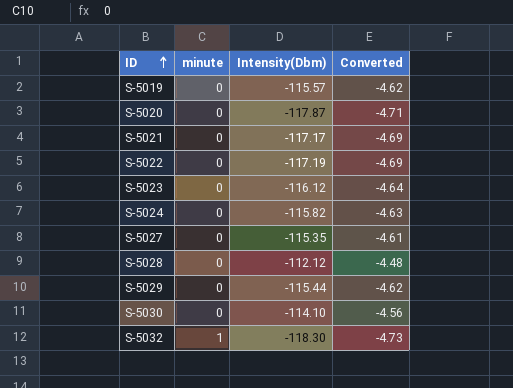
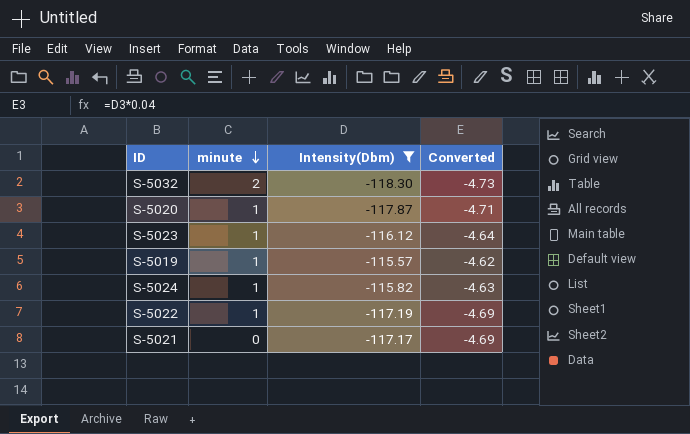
filter: none -> Intensity(Dbm) <= -115.57
row order: ID ascending -> minute descending
S-5032 | minute: 1 -> 2
S-5020 | minute: 0 -> 1
S-5023 | minute: 0 -> 1
S-5019 | minute: 0 -> 1
S-5024 | minute: 0 -> 1
S-5022 | minute: 0 -> 1

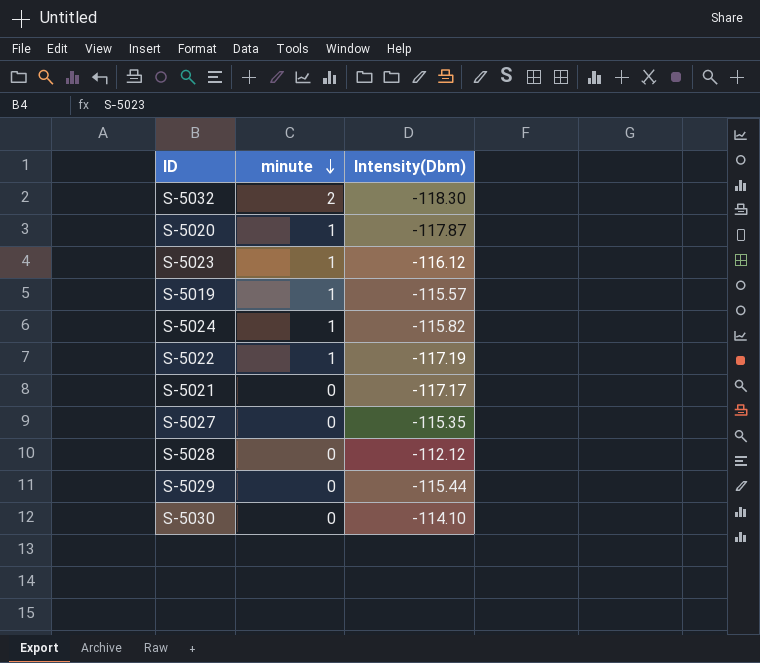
filter: Intensity(Dbm) <= -115.57 -> none
column Converted | formula: [Intensity(Dbm)] * 0.04 -> none

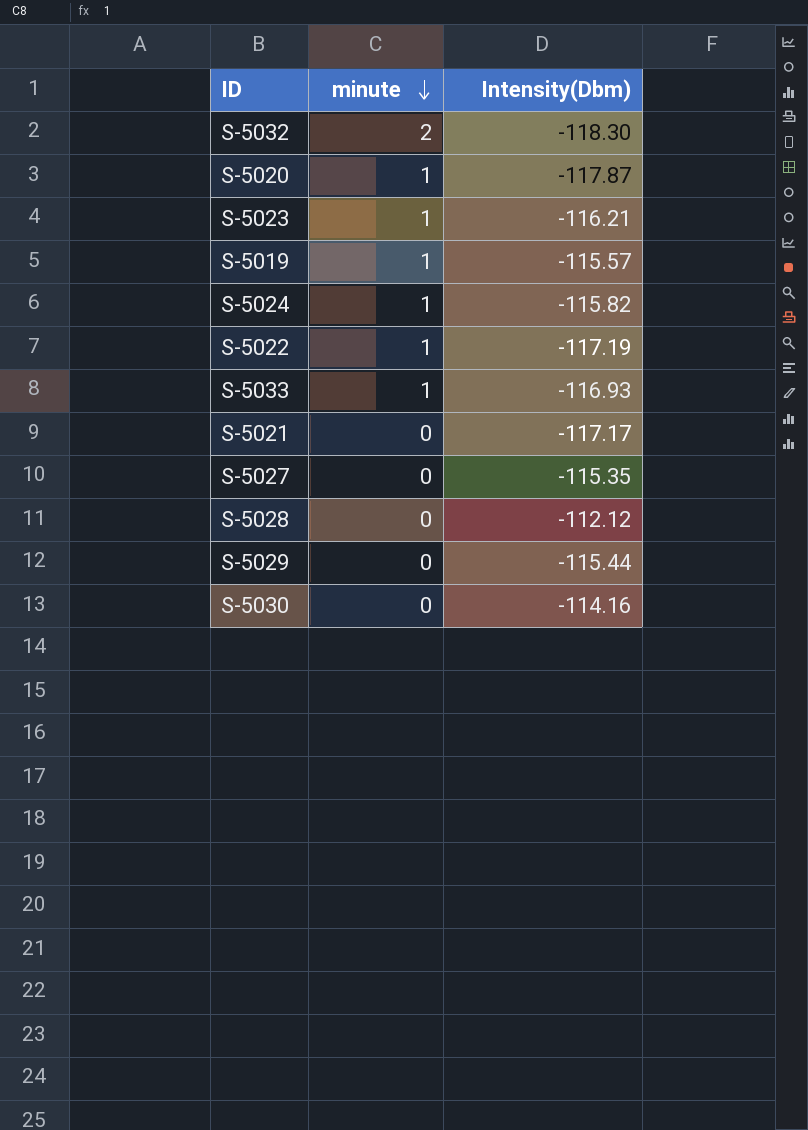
S-5023 | Intensity(Dbm): -116.12 -> -116.21
row S-5033: none -> 1 | -116.93
S-5030 | Intensity(Dbm): -114.10 -> -114.16

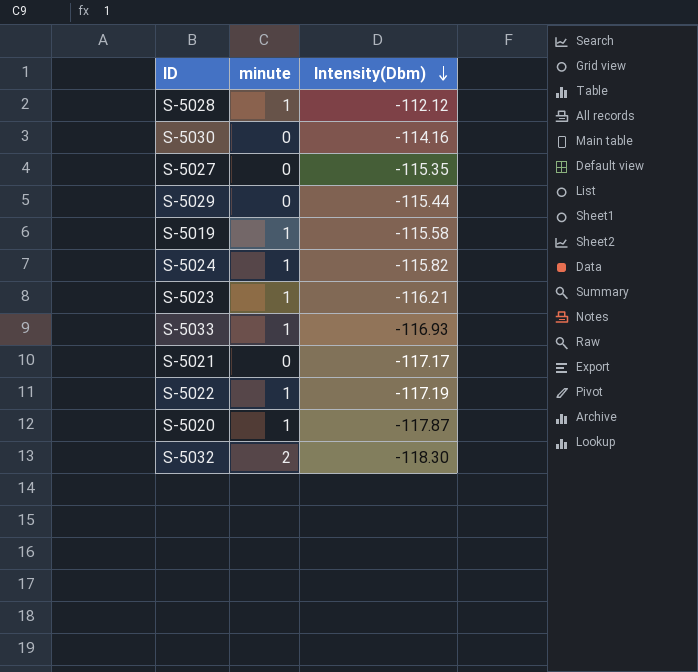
row order: minute descending -> Intensity(Dbm) descending
S-5028 | minute: 0 -> 1
S-5019 | Intensity(Dbm): -115.57 -> -115.58

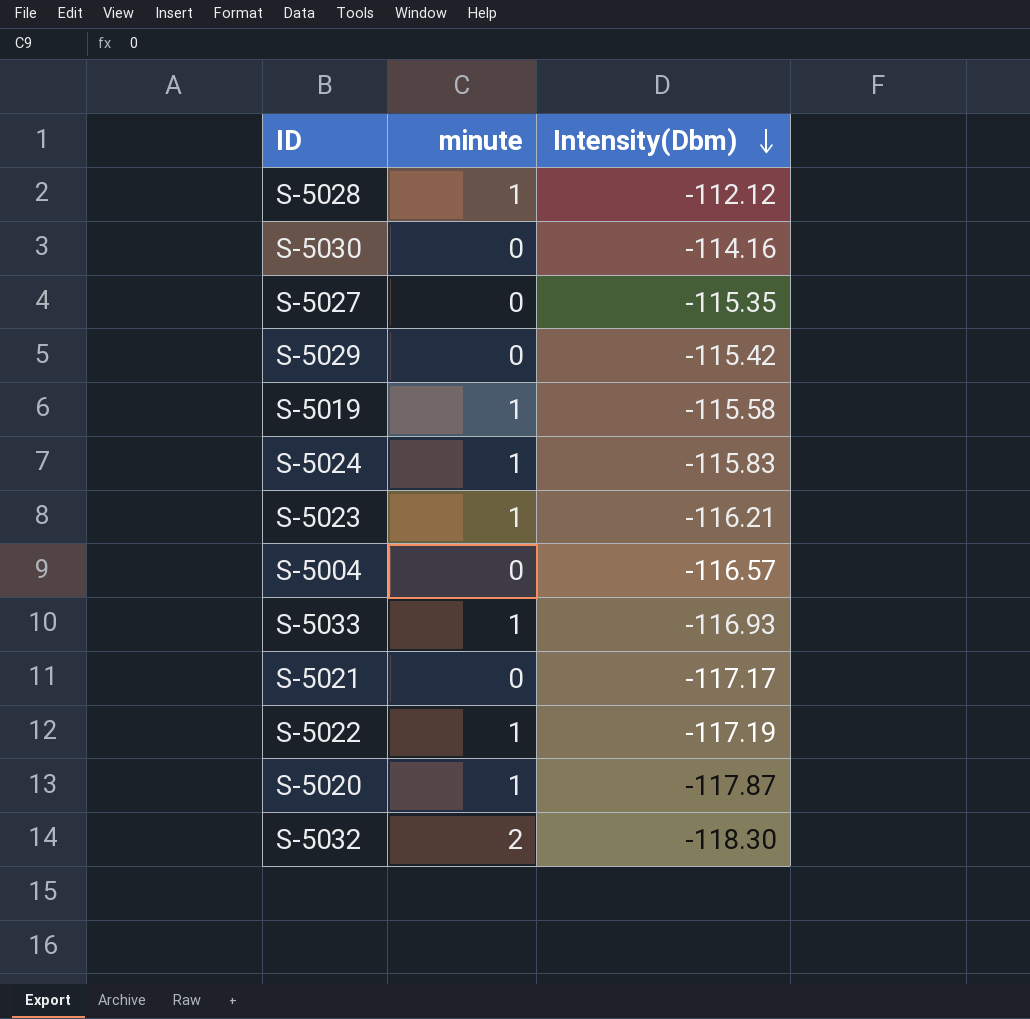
S-5029 | Intensity(Dbm): -115.44 -> -115.42
S-5024 | Intensity(Dbm): -115.82 -> -115.83
row S-5004: none -> 0 | -116.57

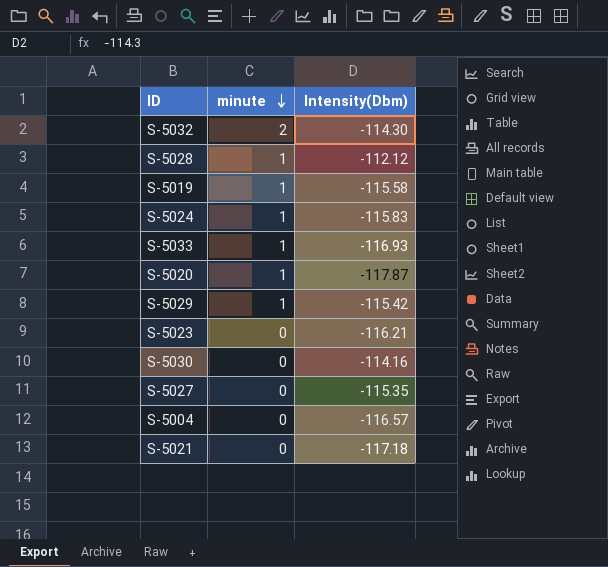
row order: Intensity(Dbm) descending -> minute descending
row S-5022: 1 | -117.19 -> none
S-5032 | Intensity(Dbm): -118.30 -> -114.30
S-5029 | minute: 0 -> 1
S-5023 | minute: 1 -> 0
S-5021 | Intensity(Dbm): -117.17 -> -117.18

